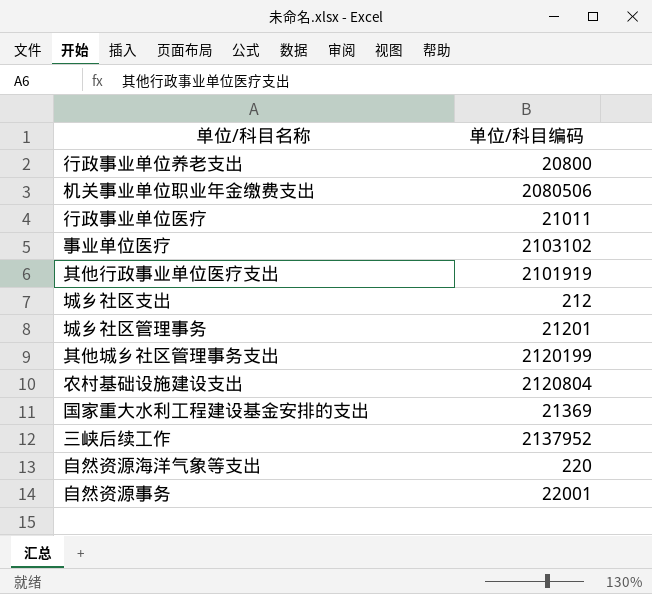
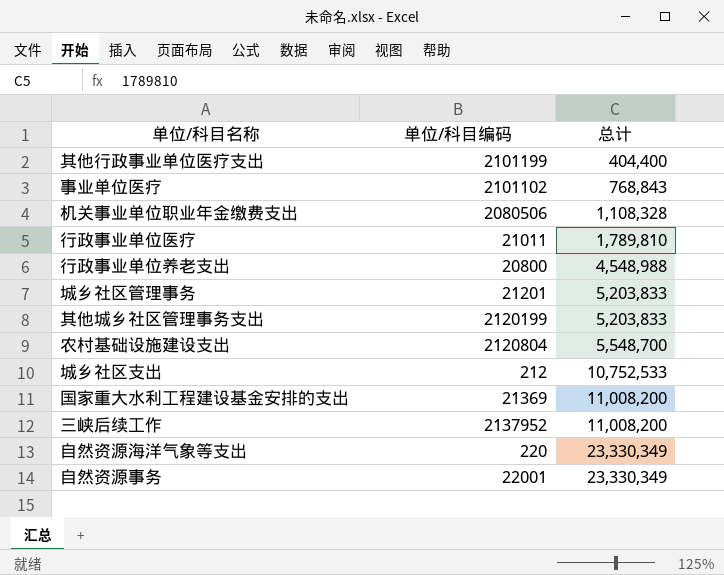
row order: none -> 总计 ascending
column 总计 | position: none -> 3
其他行政事业单位医疗支出 | 单位/科目编码: 2101919 -> 2101199
事业单位医疗 | 单位/科目编码: 2103102 -> 2101102

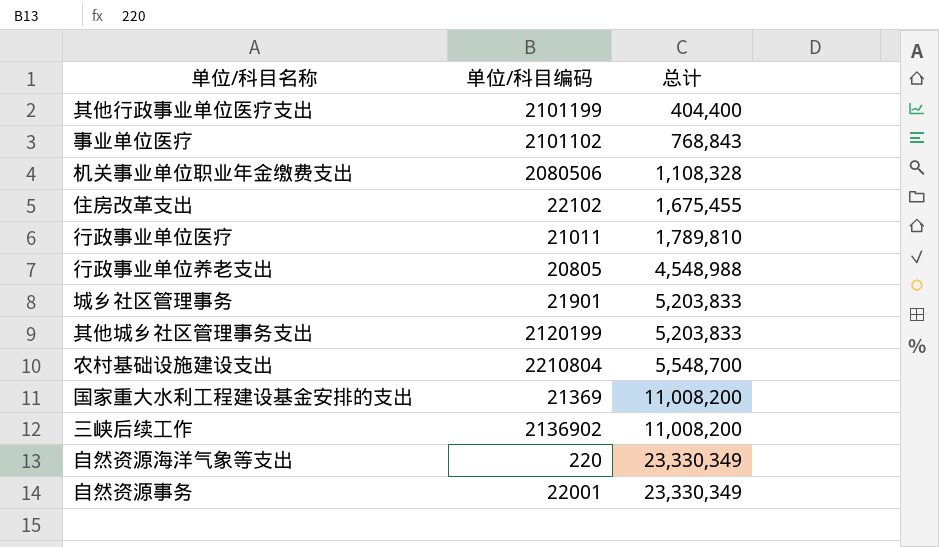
row 城乡社区支出: 212 | 10,752,533 -> none
row 住房改革支出: none -> 22102 | 1,675,455
行政事业单位养老支出 | 单位/科目编码: 20800 -> 20805
城乡社区管理事务 | 单位/科目编码: 21201 -> 21901
农村基础设施建设支出 | 单位/科目编码: 2120804 -> 2210804
三峡后续工作 | 单位/科目编码: 2137952 -> 2136902

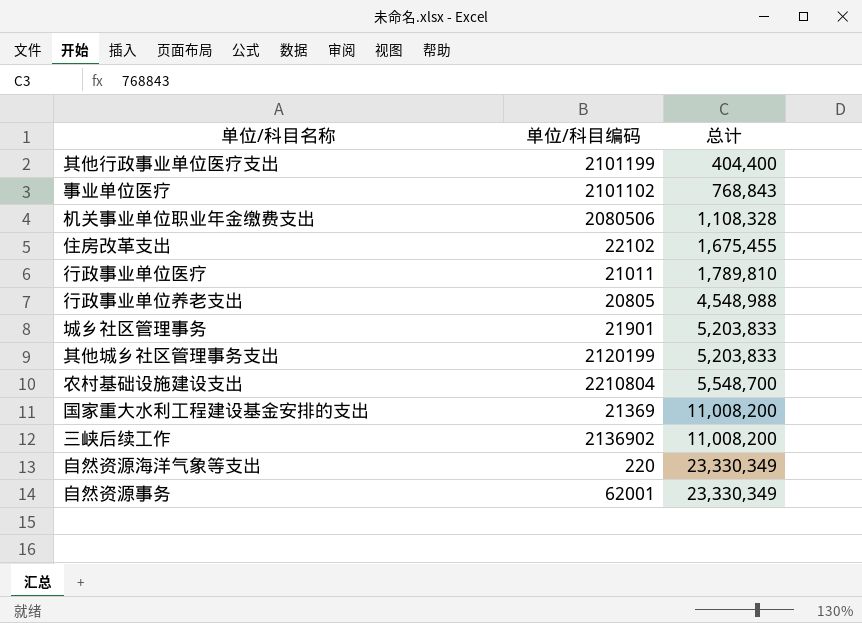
自然资源事务 | 单位/科目编码: 22001 -> 62001

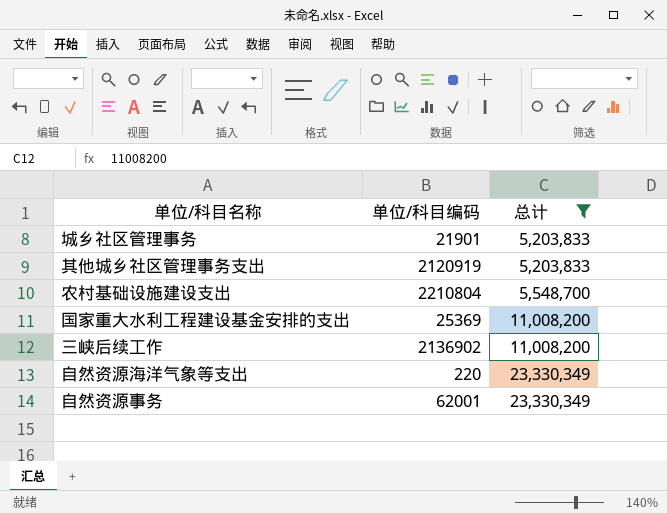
filter: none -> 总计 >= 5,203,833
其他城乡社区管理事务支出 | 单位/科目编码: 2120199 -> 2120919
国家重大水利工程建设基金安排的支出 | 单位/科目编码: 21369 -> 25369

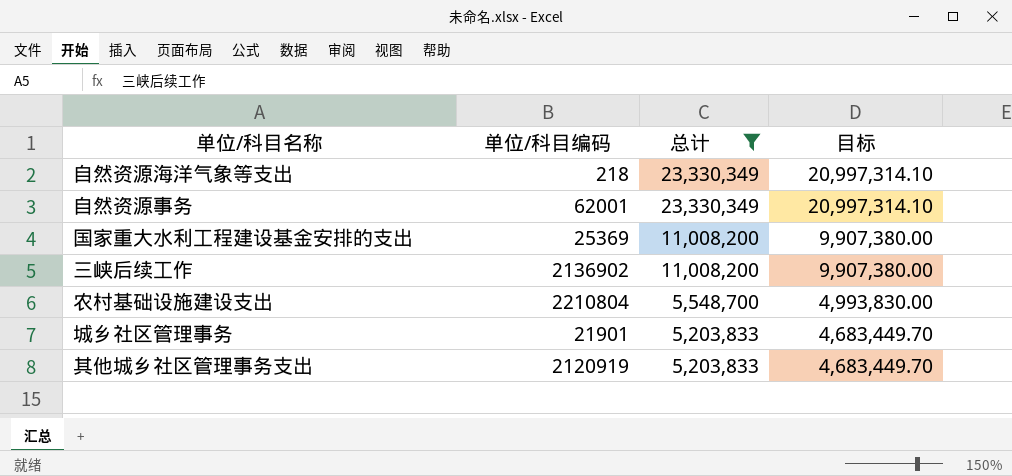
row order: 总计 ascending -> 总计 descending
column 目标 | formula: none -> [总计] * 0.9
自然资源海洋气象等支出 | 单位/科目编码: 220 -> 218

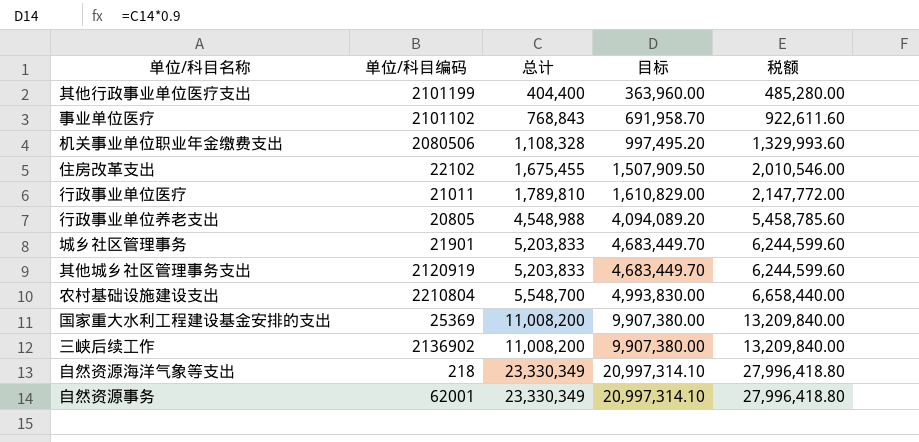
filter: 总计 >= 5,203,833 -> none
row order: 总计 descending -> 总计 ascending
column 税额 | formula: none -> [总计] * 1.2

